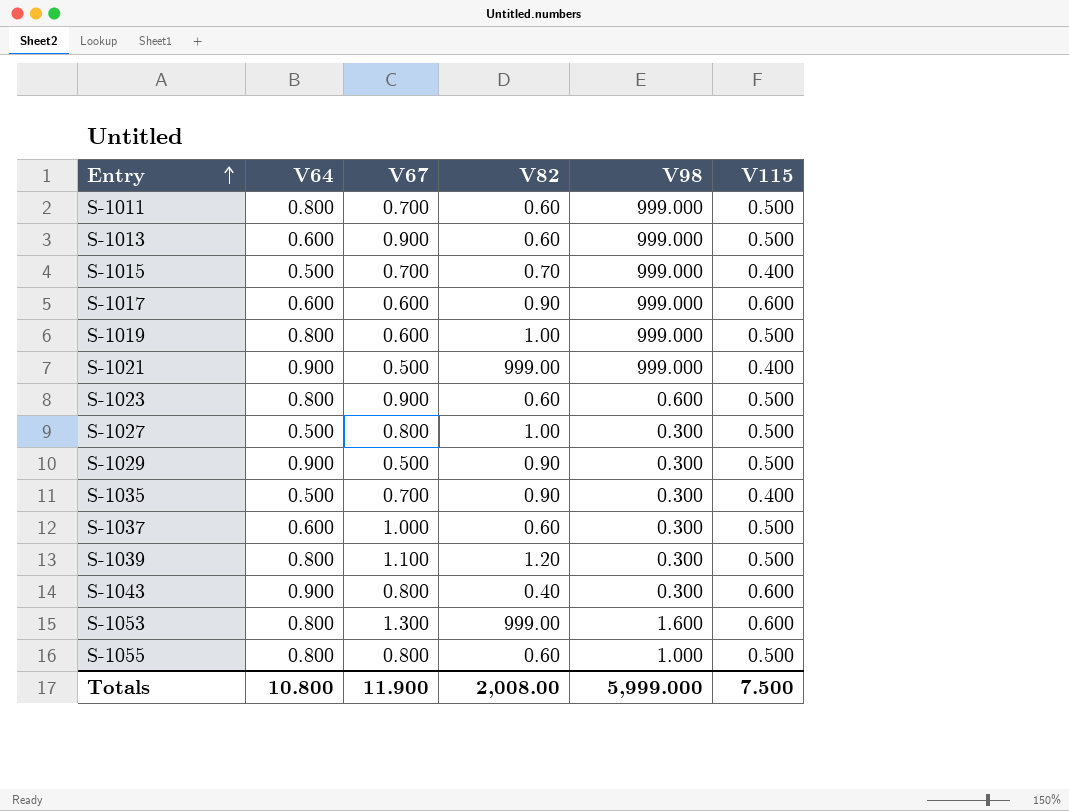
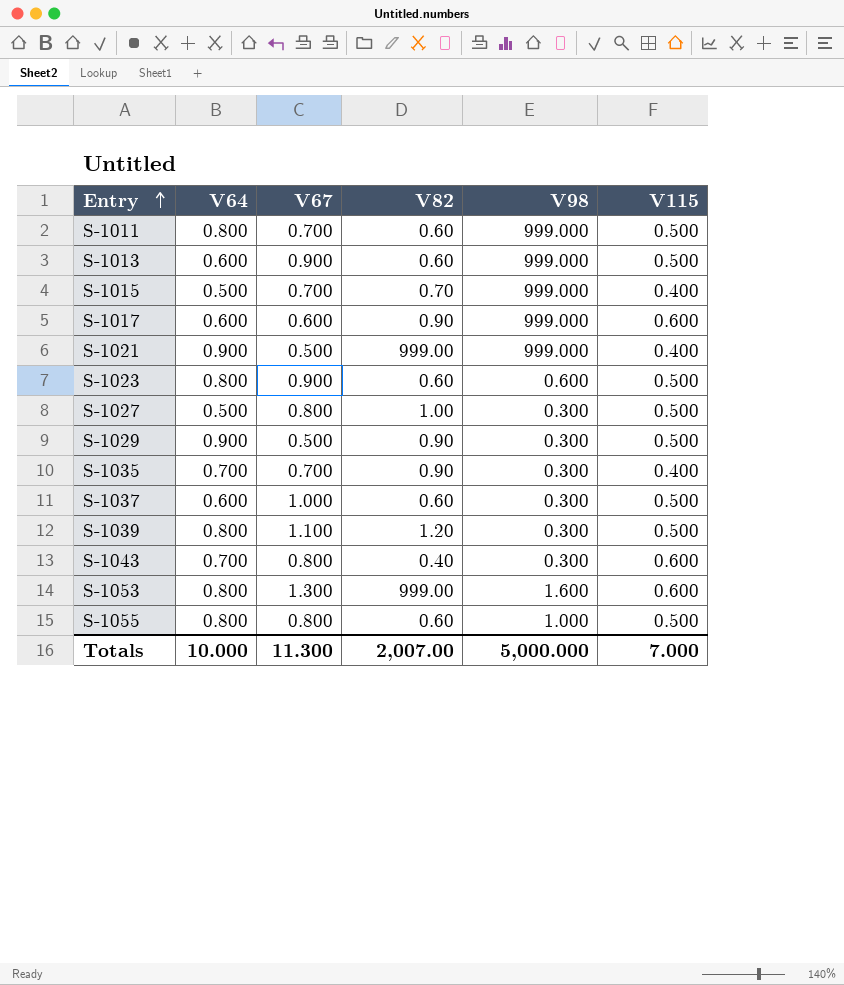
row S-1019: 0.800 | 0.600 | 1.00 | 999.000 | 0.500 -> none
S-1035 | V64: 0.500 -> 0.700
S-1043 | V64: 0.900 -> 0.700
Totals | V64: 10.800 -> 10.000
Totals | V67: 11.900 -> 11.300
Totals | V82: 2,008.00 -> 2,007.00
Totals | V98: 5,999.000 -> 5,000.000
Totals | V115: 7.500 -> 7.000

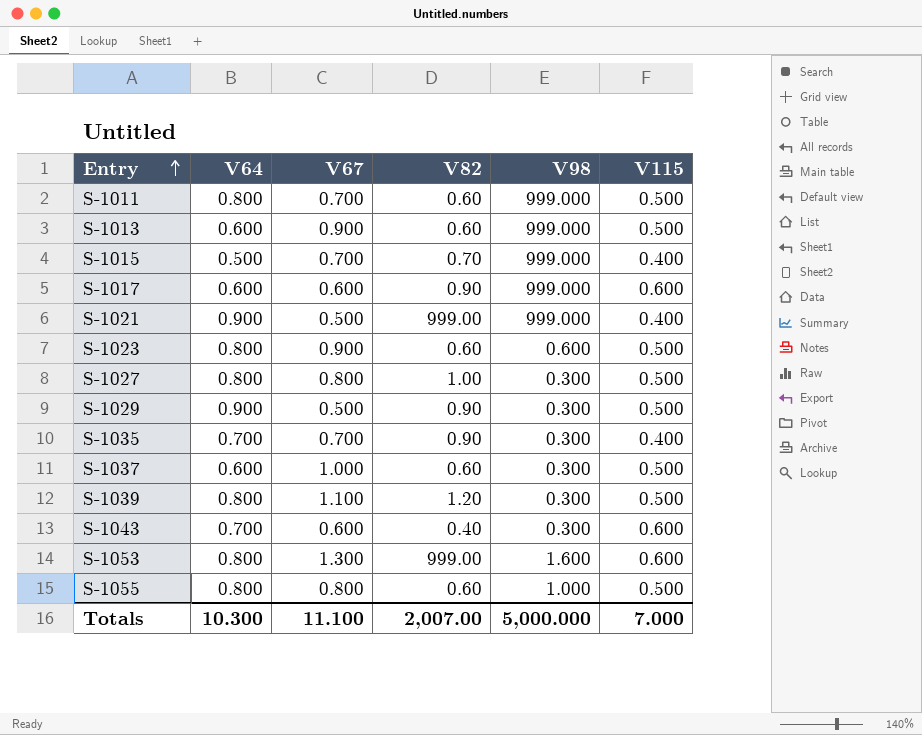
S-1027 | V64: 0.500 -> 0.800
S-1043 | V67: 0.800 -> 0.600
Totals | V64: 10.000 -> 10.300
Totals | V67: 11.300 -> 11.100

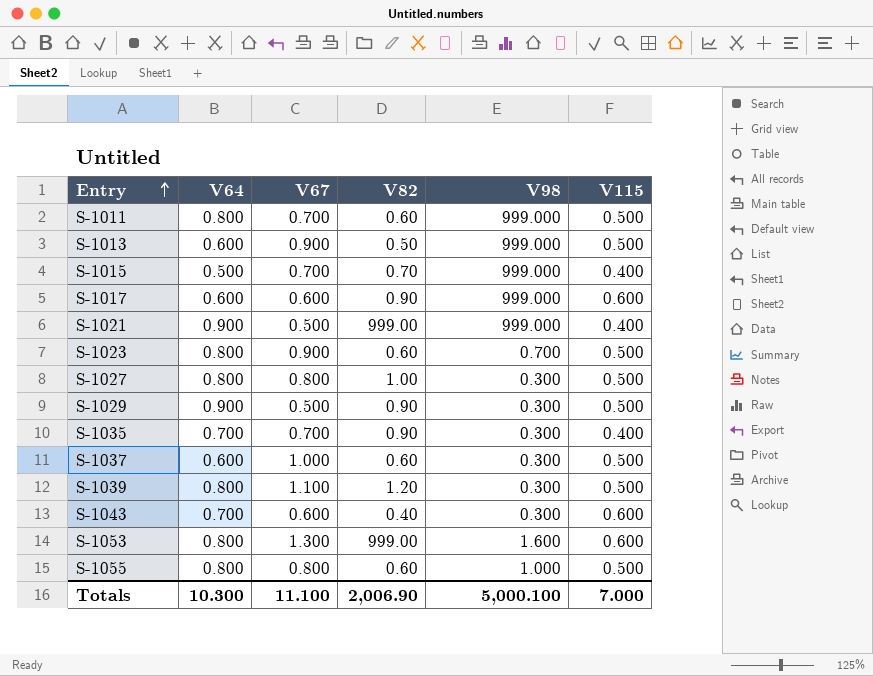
S-1013 | V82: 0.60 -> 0.50
S-1023 | V98: 0.600 -> 0.700
Totals | V82: 2,007.00 -> 2,006.90
Totals | V98: 5,000.000 -> 5,000.100

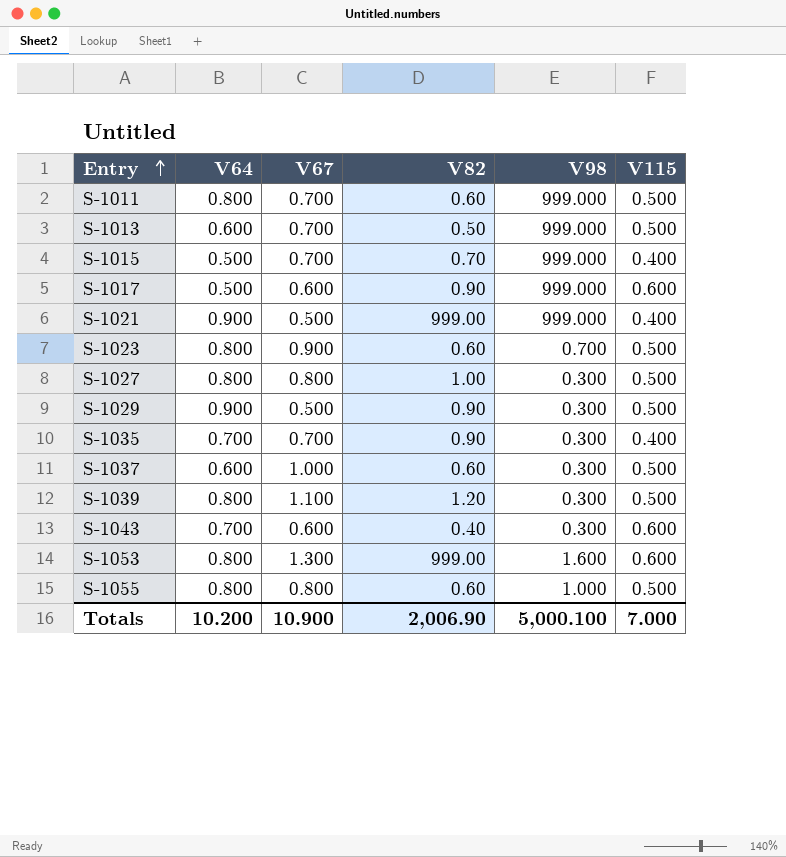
S-1013 | V67: 0.900 -> 0.700
S-1017 | V64: 0.600 -> 0.500
Totals | V64: 10.300 -> 10.200
Totals | V67: 11.100 -> 10.900

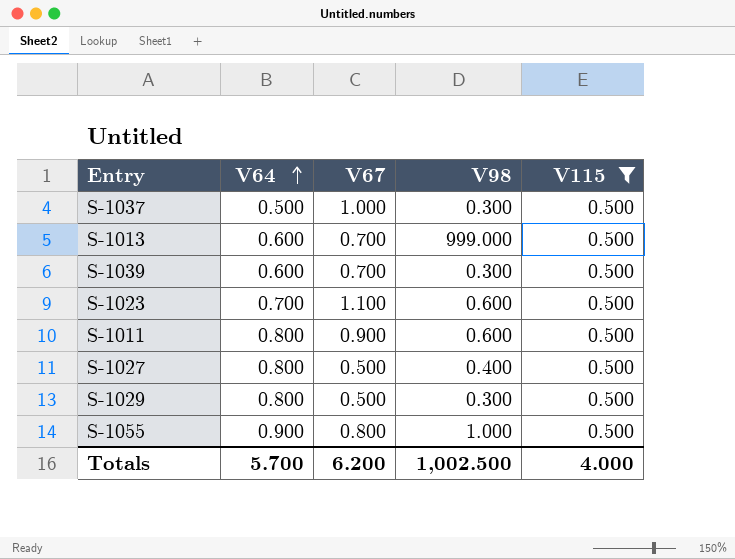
filter: none -> V115 = 0.500
row order: Entry ascending -> V64 ascending
column V82 | position: 4 -> none
S-1037 | V64: 0.600 -> 0.500
S-1039 | V64: 0.800 -> 0.600
S-1039 | V67: 1.100 -> 0.700
S-1023 | V64: 0.800 -> 0.700
S-1023 | V67: 0.900 -> 1.100
S-1023 | V98: 0.700 -> 0.600
S-1011 | V67: 0.700 -> 0.900
S-1011 | V98: 999.000 -> 0.600
S-1027 | V67: 0.800 -> 0.500
S-1027 | V98: 0.300 -> 0.400
S-1029 | V64: 0.900 -> 0.800
S-1055 | V64: 0.800 -> 0.900
Totals | V64: 10.200 -> 5.700
Totals | V67: 10.900 -> 6.200
Totals | V98: 5,000.100 -> 1,002.500
Totals | V115: 7.000 -> 4.000

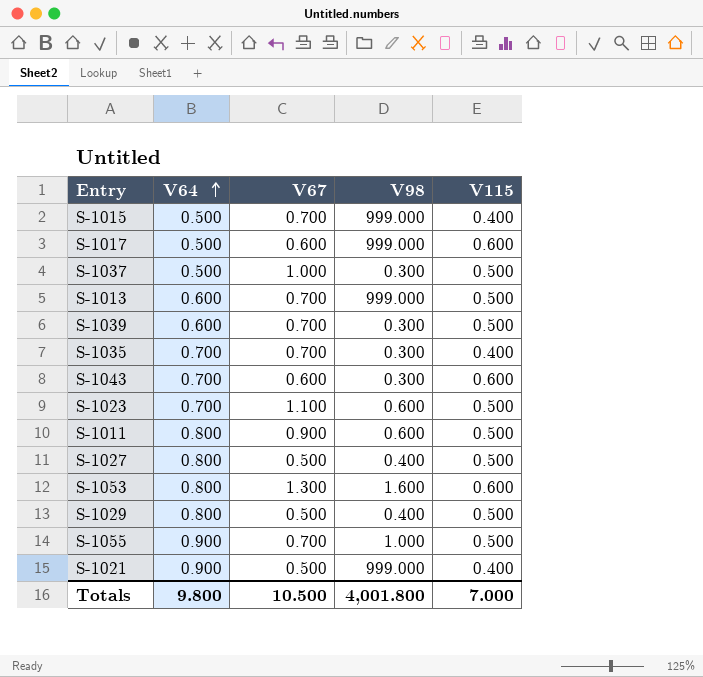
filter: V115 = 0.500 -> none
S-1029 | V98: 0.300 -> 0.400
S-1055 | V67: 0.800 -> 0.700
Totals | V64: 5.700 -> 9.800
Totals | V67: 6.200 -> 10.500
Totals | V98: 1,002.500 -> 4,001.800
Totals | V115: 4.000 -> 7.000

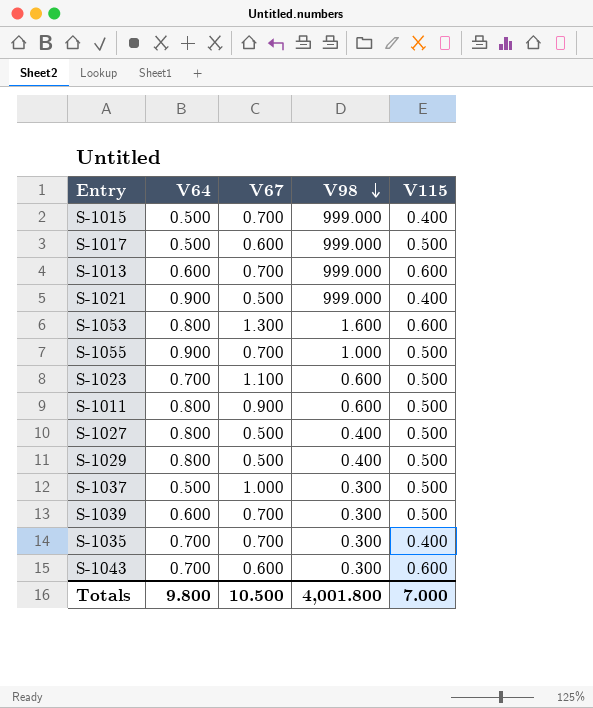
row order: V64 ascending -> V98 descending
S-1017 | V115: 0.600 -> 0.500
S-1013 | V115: 0.500 -> 0.600

